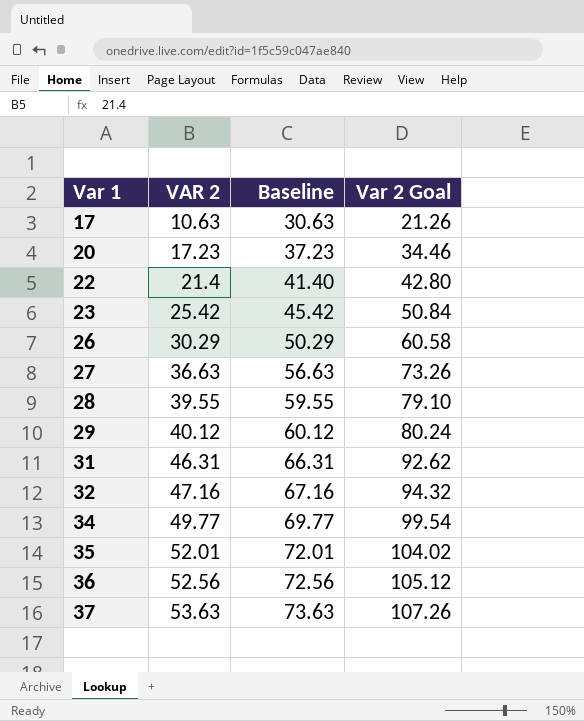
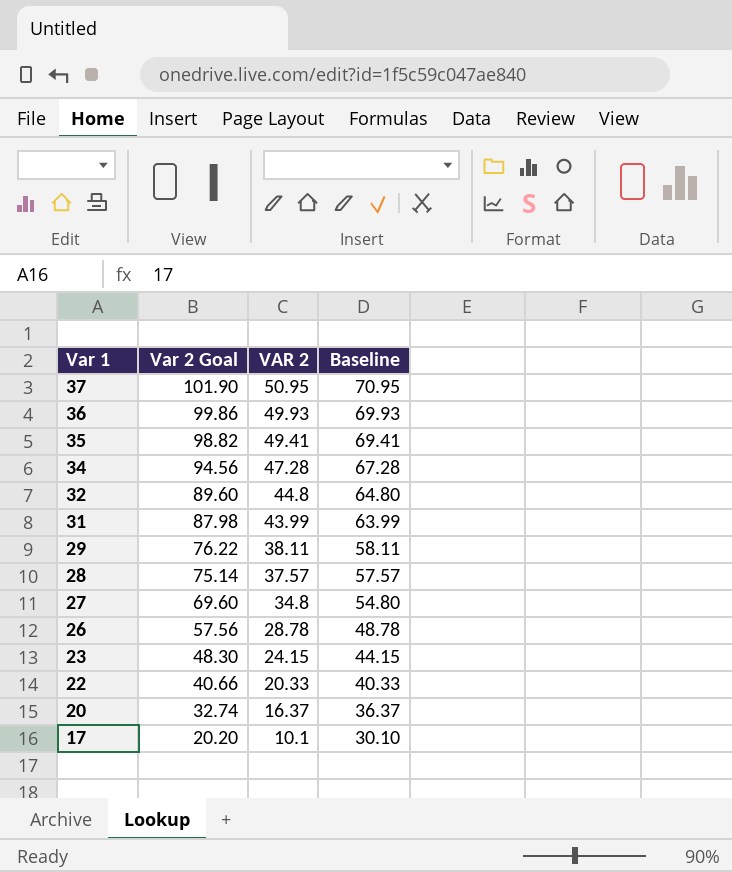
row order: Var 1 ascending -> Var 1 descending
column Var 2 Goal | position: 4 -> 2
37 | Var 2 Goal: 107.26 -> 101.90
37 | VAR 2: 53.63 -> 50.95
37 | Baseline: 73.63 -> 70.95
36 | Var 2 Goal: 105.12 -> 99.86
36 | VAR 2: 52.56 -> 49.93
36 | Baseline: 72.56 -> 69.93
35 | Var 2 Goal: 104.02 -> 98.82
35 | VAR 2: 52.01 -> 49.41
35 | Baseline: 72.01 -> 69.41
34 | Var 2 Goal: 99.54 -> 94.56
34 | VAR 2: 49.77 -> 47.28
34 | Baseline: 69.77 -> 67.28
32 | Var 2 Goal: 94.32 -> 89.60
32 | VAR 2: 47.16 -> 44.8
32 | Baseline: 67.16 -> 64.80
31 | Var 2 Goal: 92.62 -> 87.98
31 | VAR 2: 46.31 -> 43.99
31 | Baseline: 66.31 -> 63.99
29 | Var 2 Goal: 80.24 -> 76.22
29 | VAR 2: 40.12 -> 38.11
29 | Baseline: 60.12 -> 58.11
28 | Var 2 Goal: 79.10 -> 75.14
28 | VAR 2: 39.55 -> 37.57
28 | Baseline: 59.55 -> 57.57
27 | Var 2 Goal: 73.26 -> 69.60
27 | VAR 2: 36.63 -> 34.8
27 | Baseline: 56.63 -> 54.80
26 | Var 2 Goal: 60.58 -> 57.56
26 | VAR 2: 30.29 -> 28.78
26 | Baseline: 50.29 -> 48.78
23 | Var 2 Goal: 50.84 -> 48.30
23 | VAR 2: 25.42 -> 24.15
23 | Baseline: 45.42 -> 44.15
22 | Var 2 Goal: 42.80 -> 40.66
22 | VAR 2: 21.4 -> 20.33
22 | Baseline: 41.40 -> 40.33
20 | Var 2 Goal: 34.46 -> 32.74
20 | VAR 2: 17.23 -> 16.37
20 | Baseline: 37.23 -> 36.37
17 | Var 2 Goal: 21.26 -> 20.20
17 | VAR 2: 10.63 -> 10.1
17 | Baseline: 30.63 -> 30.10

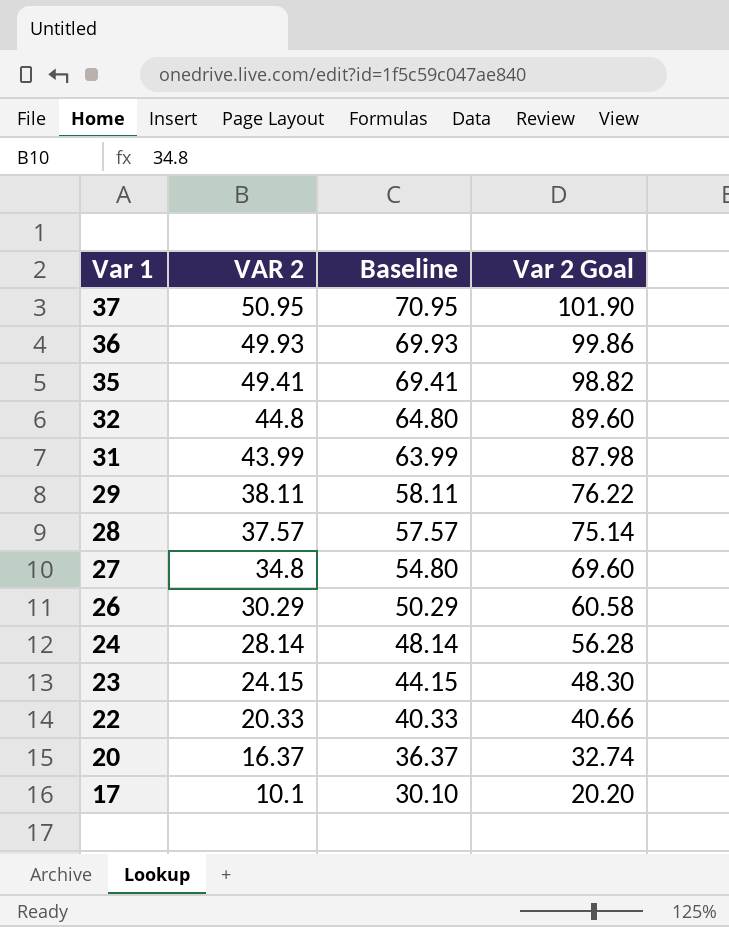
column Var 2 Goal | position: 2 -> 4
row 34: 94.56 | 47.28 | 67.28 -> none
26 | VAR 2: 28.78 -> 30.29
26 | Baseline: 48.78 -> 50.29
26 | Var 2 Goal: 57.56 -> 60.58
row 24: none -> 28.14 | 48.14 | 56.28

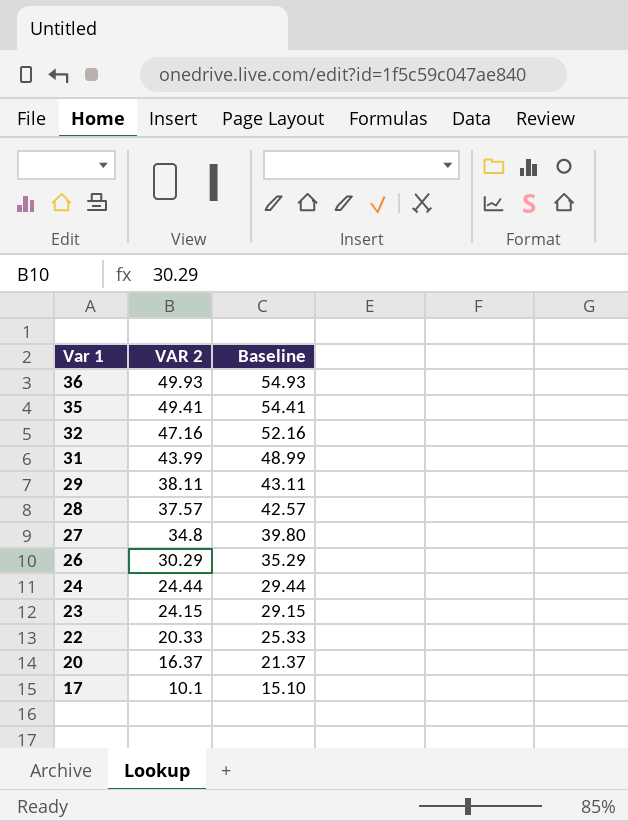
column Var 2 Goal | formula: [VAR 2] * 2 -> none
column Baseline | formula: [VAR 2] + 20 -> [VAR 2] + 5
row 37: 50.95 | 70.95 | 101.90 -> none
32 | VAR 2: 44.8 -> 47.16
24 | VAR 2: 28.14 -> 24.44

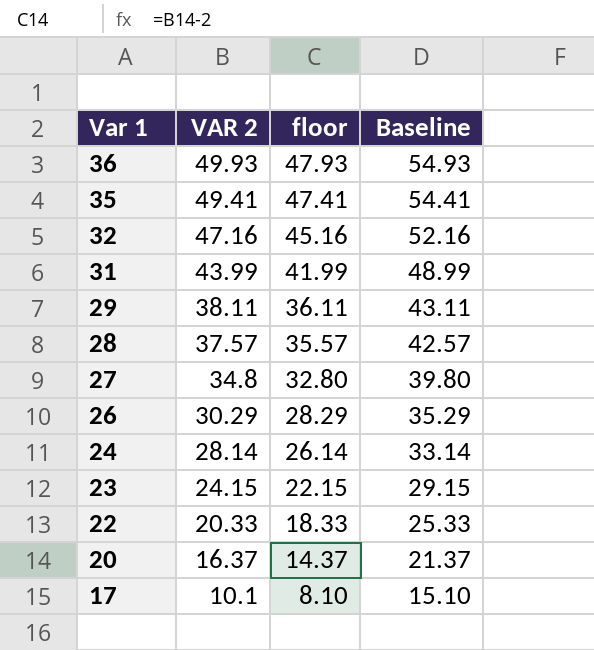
column floor | formula: none -> [VAR 2] - 2
24 | VAR 2: 24.44 -> 28.14
24 | Baseline: 29.44 -> 33.14

